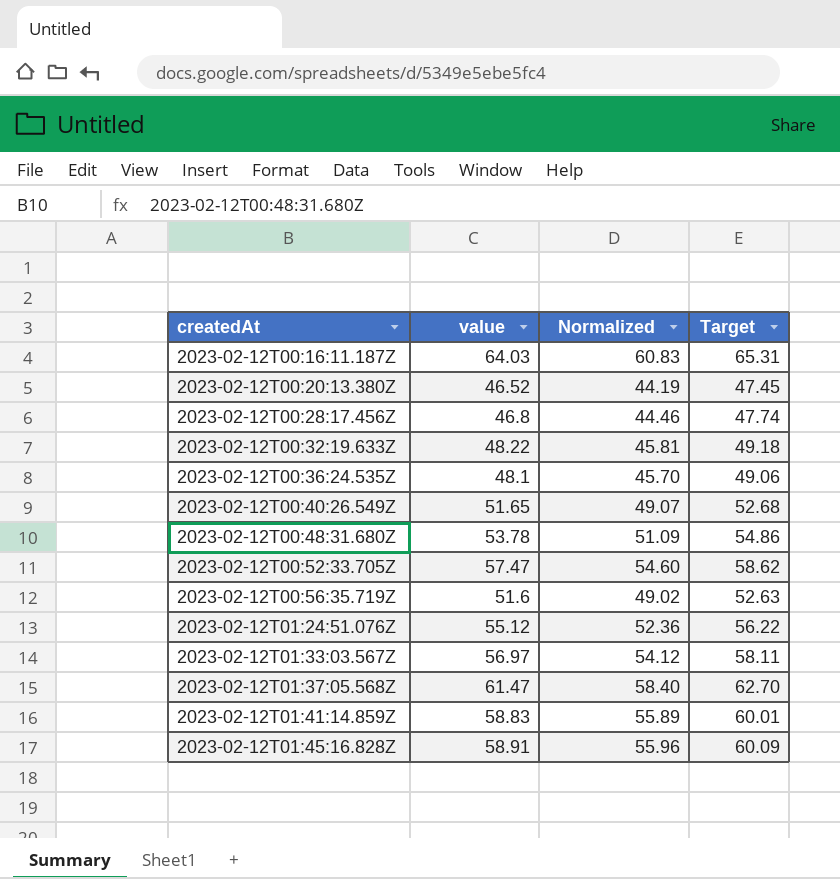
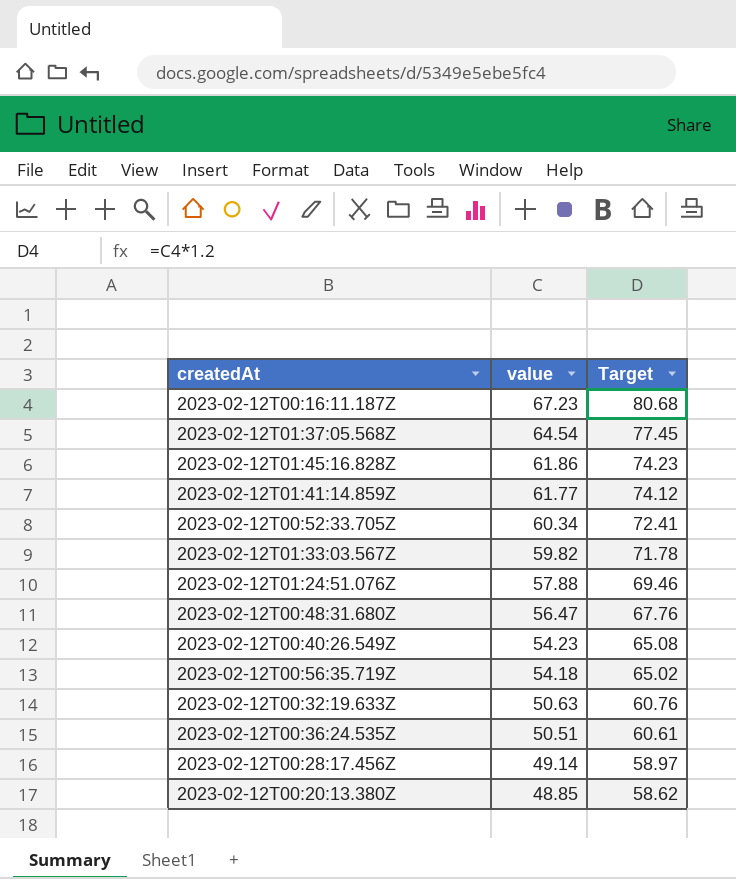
row order: createdAt ascending -> value descending
column Normalized | formula: [value] * 0.95 -> none
column Target | formula: [value] * 1.02 -> [value] * 1.2
2023-02-12T00:16:11.187Z | value: 64.03 -> 67.23
2023-02-12T01:37:05.568Z | value: 61.47 -> 64.54
2023-02-12T01:45:16.828Z | value: 58.91 -> 61.86
2023-02-12T01:41:14.859Z | value: 58.83 -> 61.77
2023-02-12T00:52:33.705Z | value: 57.47 -> 60.34
2023-02-12T01:33:03.567Z | value: 56.97 -> 59.82
2023-02-12T01:24:51.076Z | value: 55.12 -> 57.88
2023-02-12T00:48:31.680Z | value: 53.78 -> 56.47
2023-02-12T00:40:26.549Z | value: 51.65 -> 54.23
2023-02-12T00:56:35.719Z | value: 51.6 -> 54.18
2023-02-12T00:32:19.633Z | value: 48.22 -> 50.63
2023-02-12T00:36:24.535Z | value: 48.1 -> 50.51
2023-02-12T00:28:17.456Z | value: 46.8 -> 49.14
2023-02-12T00:20:13.380Z | value: 46.52 -> 48.85

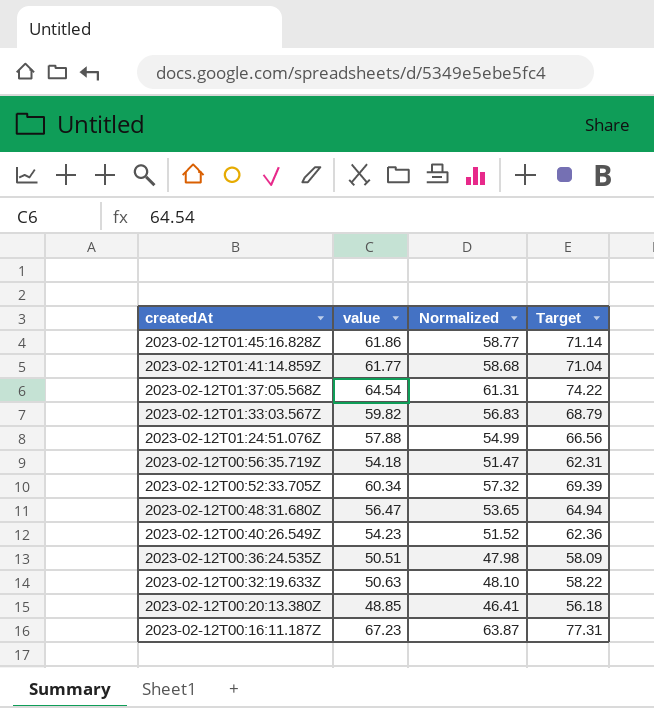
row order: value descending -> createdAt descending
column Normalized | formula: none -> [value] * 0.95
column Target | formula: [value] * 1.2 -> [value] * 1.15
row 2023-02-12T00:28:17.456Z: 49.14 | 58.97 -> none

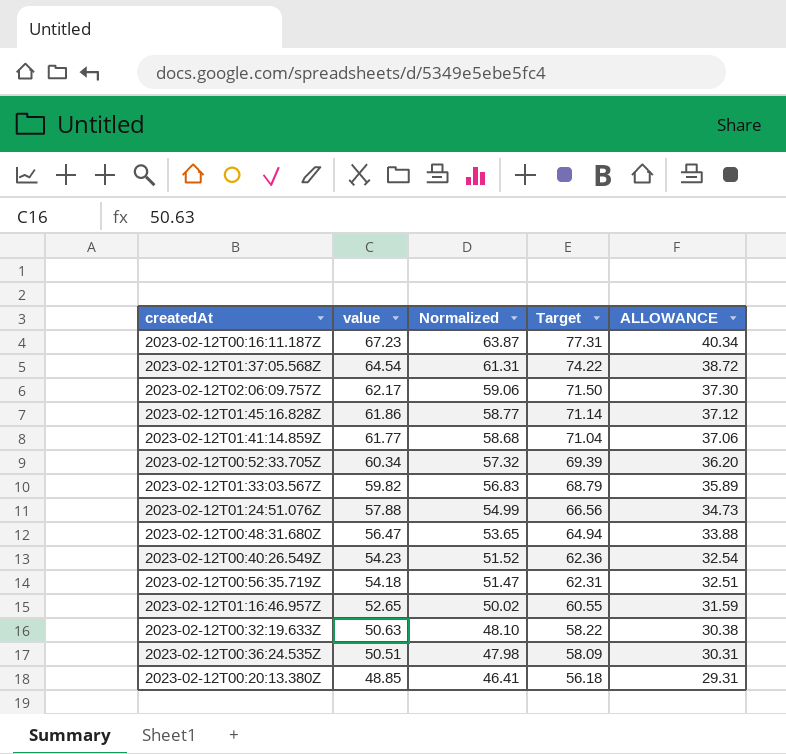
row order: createdAt descending -> value descending
column ALLOWANCE | formula: none -> [value] * 0.6
row 2023-02-12T02:06:09.757Z: none -> 62.17 | 59.06 | 71.50 | 37.30
row 2023-02-12T01:16:46.957Z: none -> 52.65 | 50.02 | 60.55 | 31.59

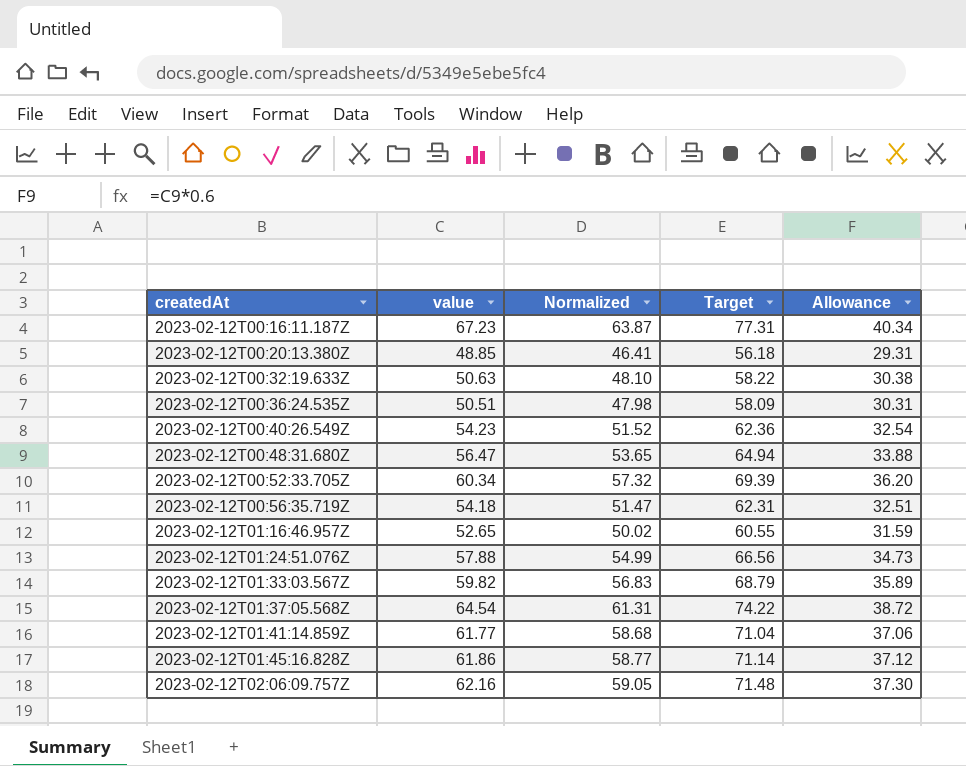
row order: value descending -> createdAt ascending
column name: ALLOWANCE -> Allowance
2023-02-12T02:06:09.757Z | value: 62.17 -> 62.16
2023-02-12T02:06:09.757Z | Normalized: 59.06 -> 59.05
2023-02-12T02:06:09.757Z | Target: 71.50 -> 71.48

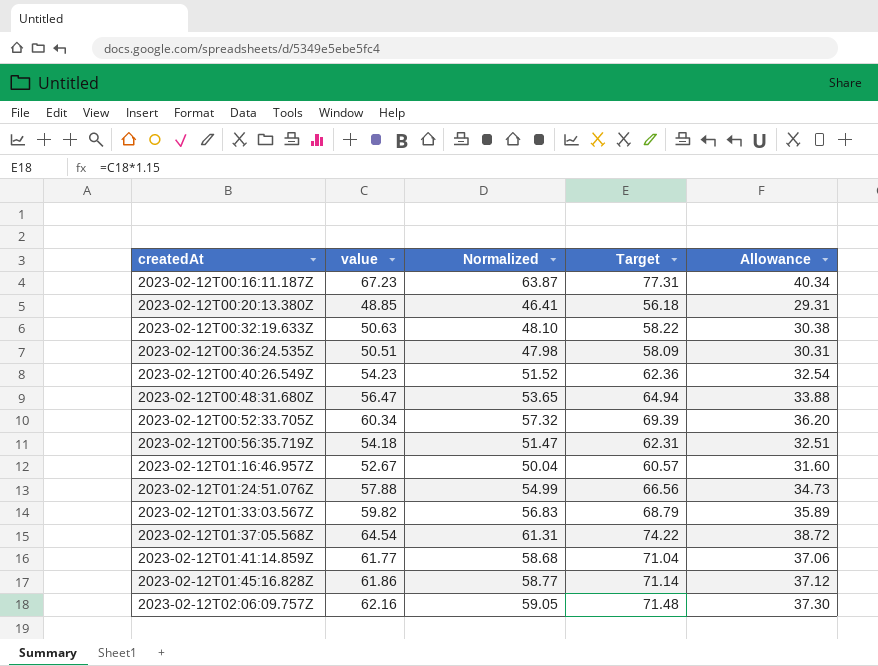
2023-02-12T01:16:46.957Z | value: 52.65 -> 52.67
2023-02-12T01:16:46.957Z | Normalized: 50.02 -> 50.04
2023-02-12T01:16:46.957Z | Target: 60.55 -> 60.57
2023-02-12T01:16:46.957Z | Allowance: 31.59 -> 31.60

